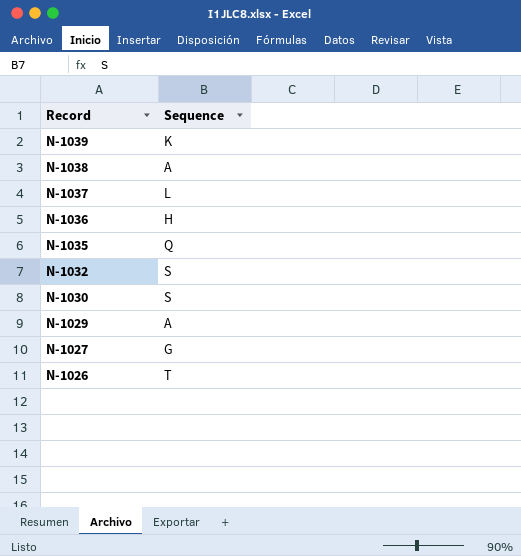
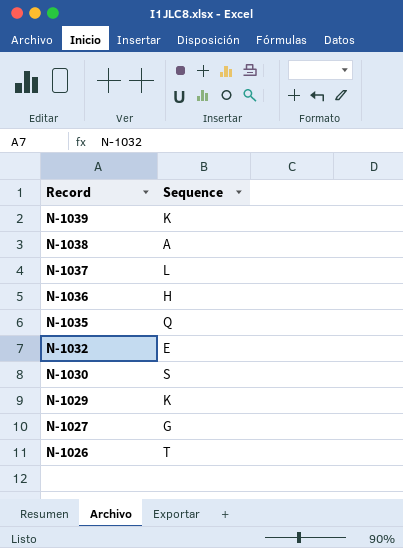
N-1032 | Sequence: S -> E
N-1029 | Sequence: A -> K

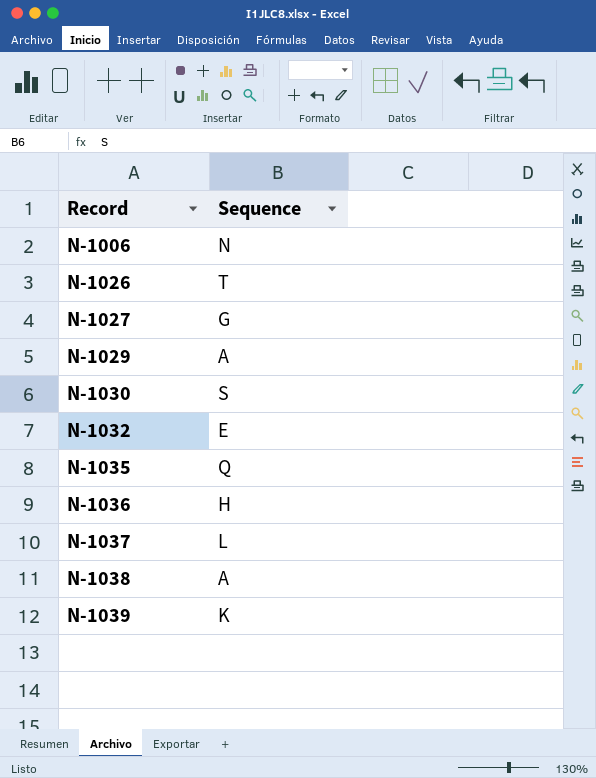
row order: Record descending -> Record ascending
row N-1006: none -> N
N-1029 | Sequence: K -> A

